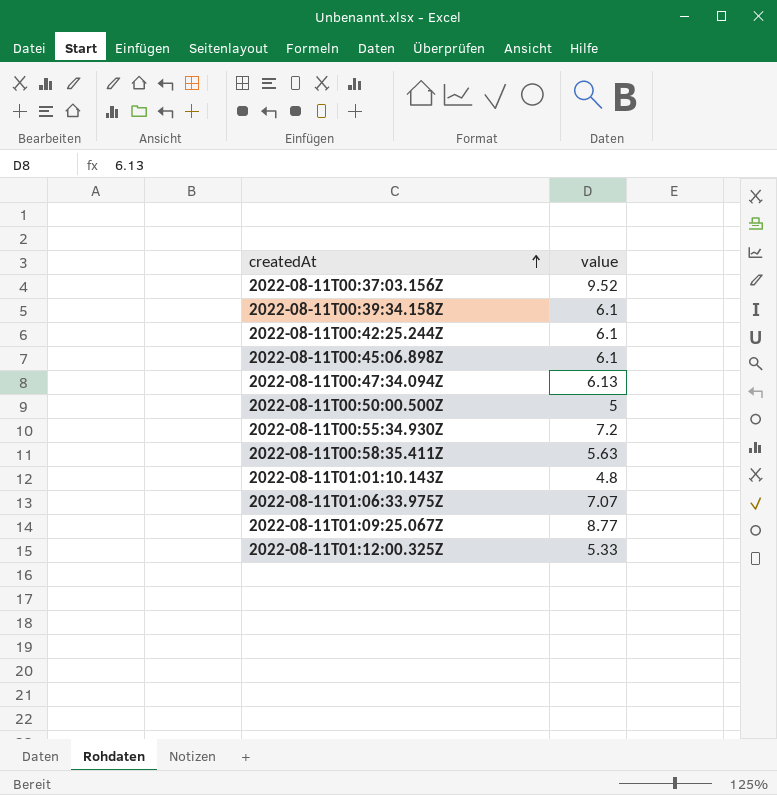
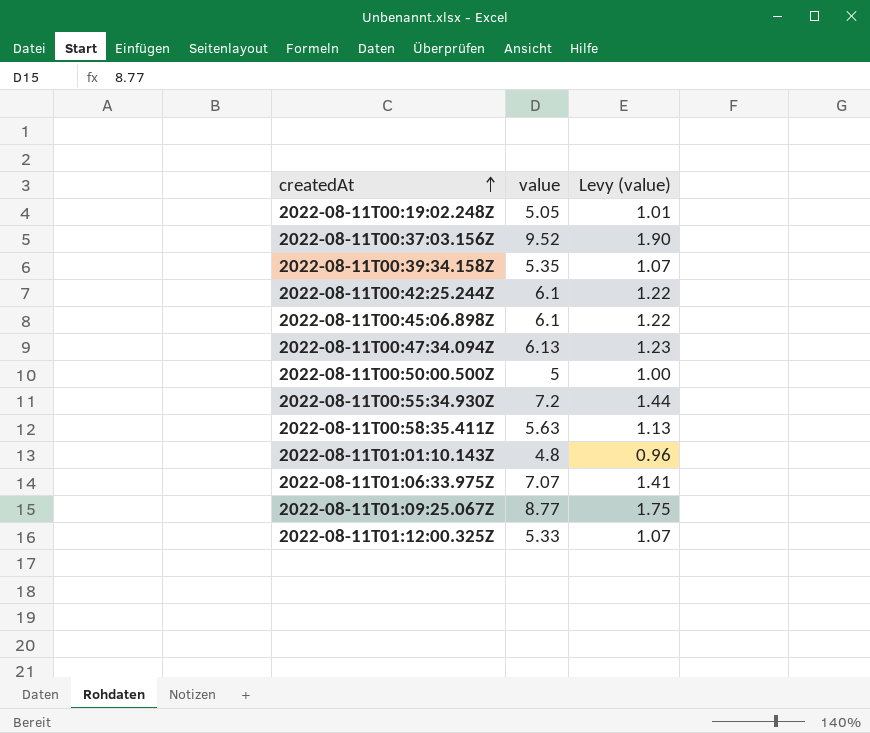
column Levy (value) | formula: none -> [value] * 0.2
row 2022-08-11T00:19:02.248Z: none -> 5.05 | 1.01
2022-08-11T00:39:34.158Z | value: 6.1 -> 5.35

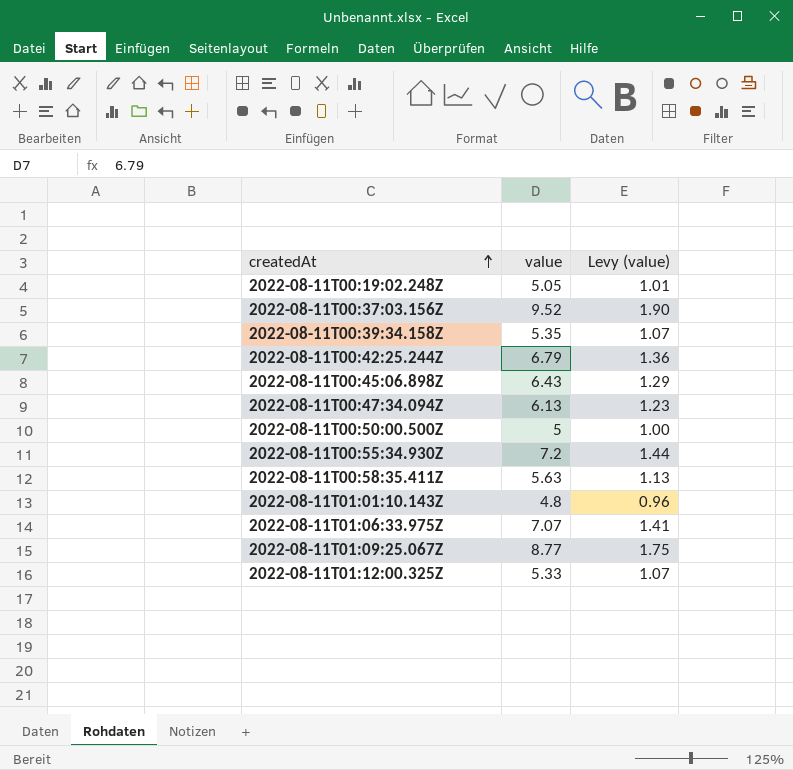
2022-08-11T00:42:25.244Z | value: 6.1 -> 6.79
2022-08-11T00:42:25.244Z | Levy (value): 1.22 -> 1.36
2022-08-11T00:45:06.898Z | value: 6.1 -> 6.43
2022-08-11T00:45:06.898Z | Levy (value): 1.22 -> 1.29

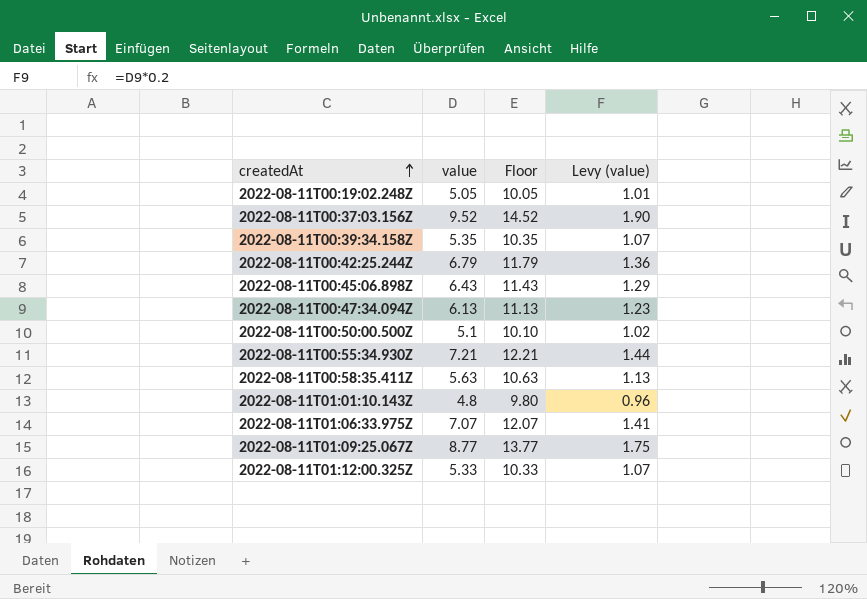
column Floor | formula: none -> [value] + 5
2022-08-11T00:50:00.500Z | value: 5 -> 5.1
2022-08-11T00:50:00.500Z | Levy (value): 1.00 -> 1.02
2022-08-11T00:55:34.930Z | value: 7.2 -> 7.21

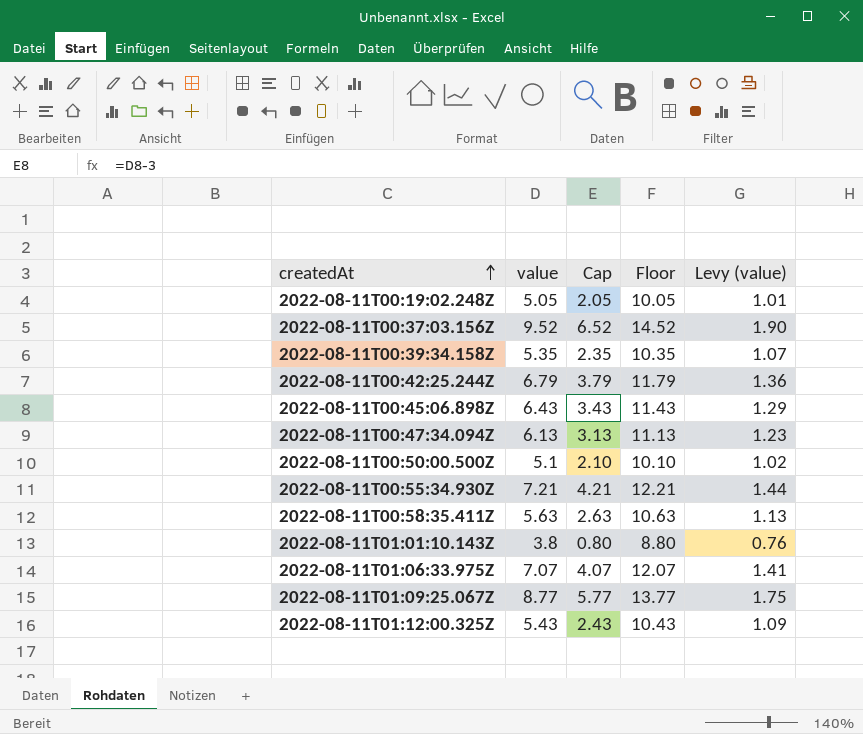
column Cap | formula: none -> [value] - 3
2022-08-11T01:01:10.143Z | value: 4.8 -> 3.8
2022-08-11T01:01:10.143Z | Floor: 9.80 -> 8.80
2022-08-11T01:01:10.143Z | Levy (value): 0.96 -> 0.76
2022-08-11T01:12:00.325Z | value: 5.33 -> 5.43
2022-08-11T01:12:00.325Z | Floor: 10.33 -> 10.43
2022-08-11T01:12:00.325Z | Levy (value): 1.07 -> 1.09

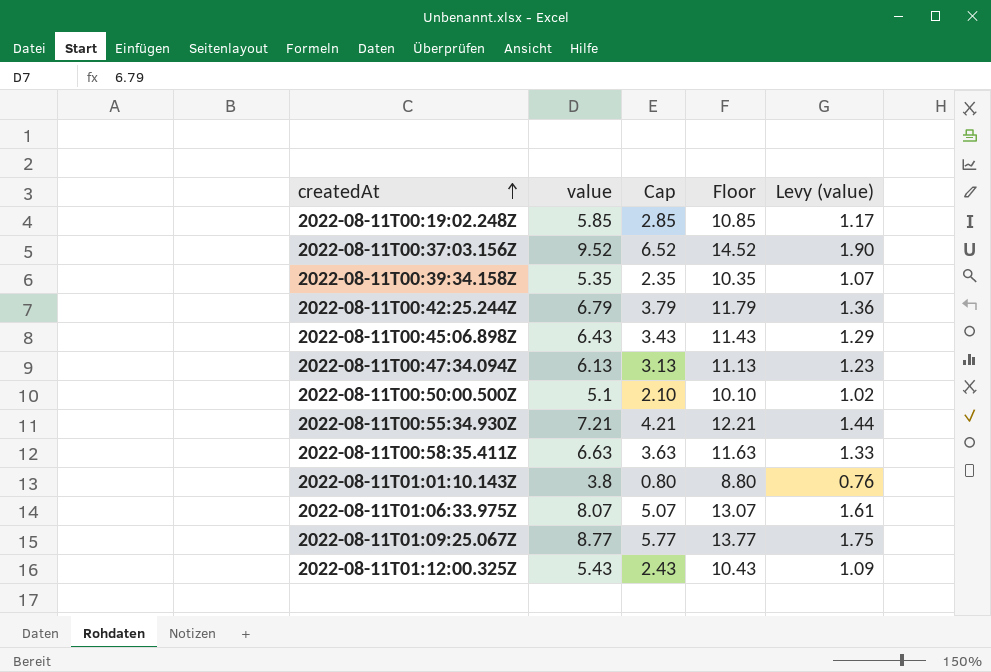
2022-08-11T00:19:02.248Z | value: 5.05 -> 5.85
2022-08-11T00:19:02.248Z | Cap: 2.05 -> 2.85
2022-08-11T00:19:02.248Z | Floor: 10.05 -> 10.85
2022-08-11T00:19:02.248Z | Levy (value): 1.01 -> 1.17
2022-08-11T00:58:35.411Z | value: 5.63 -> 6.63
2022-08-11T00:58:35.411Z | Cap: 2.63 -> 3.63
2022-08-11T00:58:35.411Z | Floor: 10.63 -> 11.63
2022-08-11T00:58:35.411Z | Levy (value): 1.13 -> 1.33
2022-08-11T01:06:33.975Z | value: 7.07 -> 8.07
2022-08-11T01:06:33.975Z | Cap: 4.07 -> 5.07
2022-08-11T01:06:33.975Z | Floor: 12.07 -> 13.07
2022-08-11T01:06:33.975Z | Levy (value): 1.41 -> 1.61

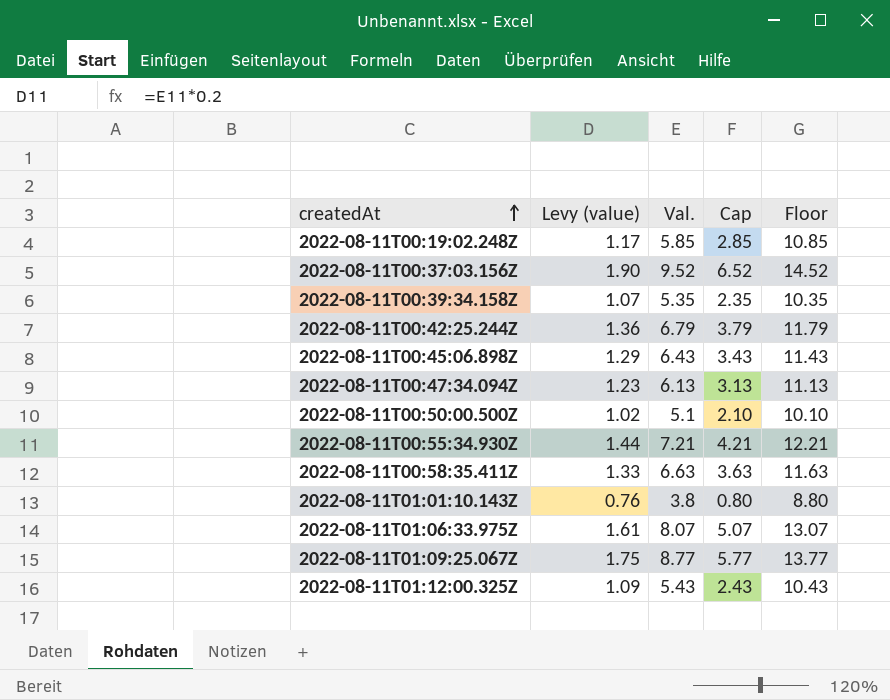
column Levy (value) | position: 5 -> 2
column name: value -> Val.

